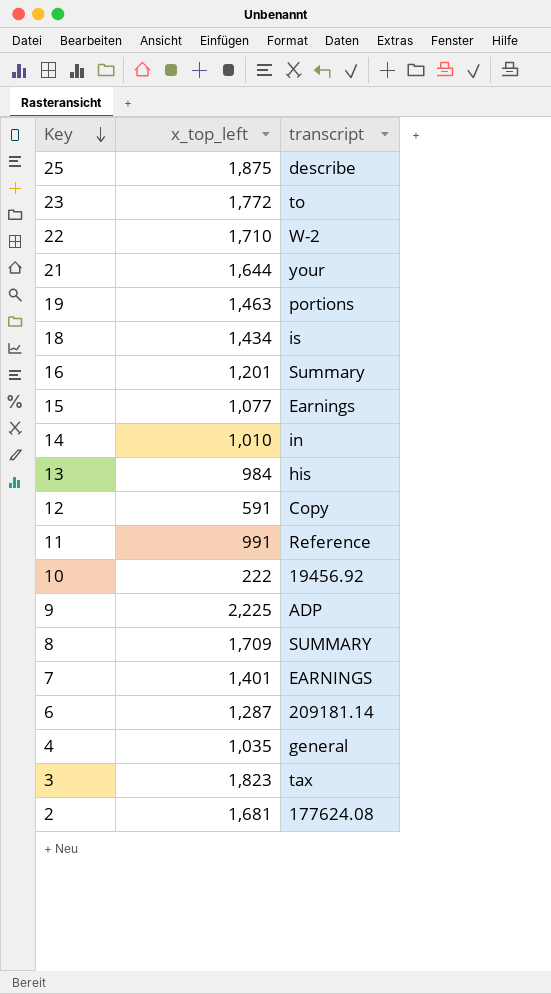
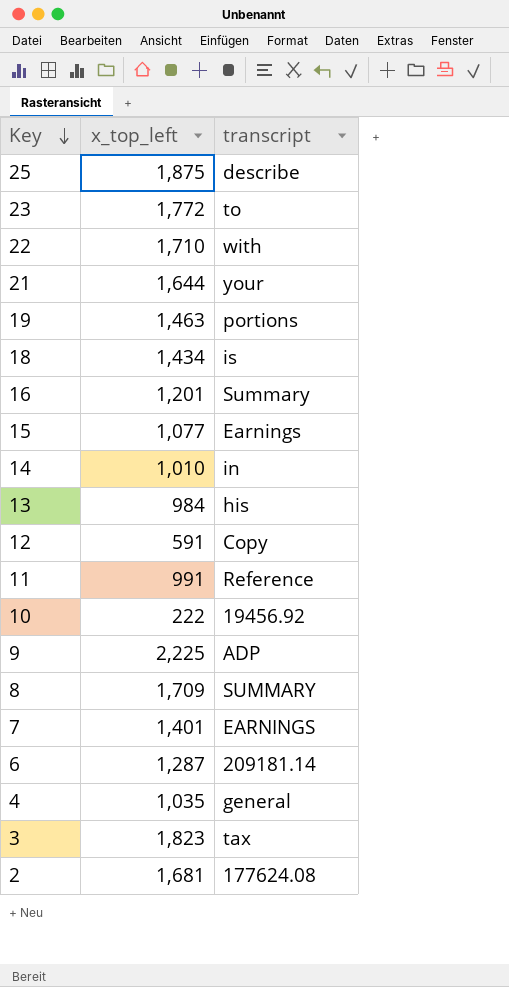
22 | transcript: W-2 -> with

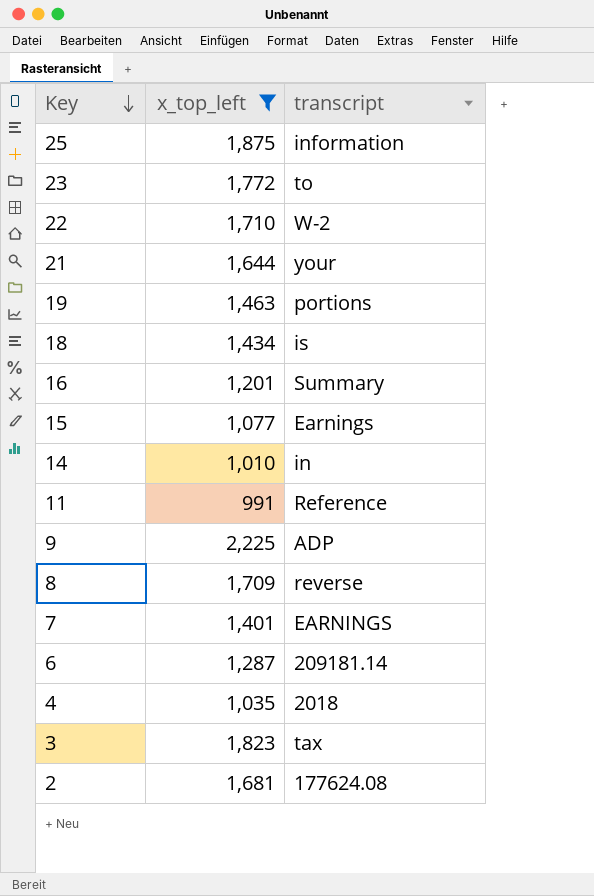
filter: none -> x_top_left >= 991
25 | transcript: describe -> information
22 | transcript: with -> W-2
8 | transcript: SUMMARY -> reverse
4 | transcript: general -> 2018

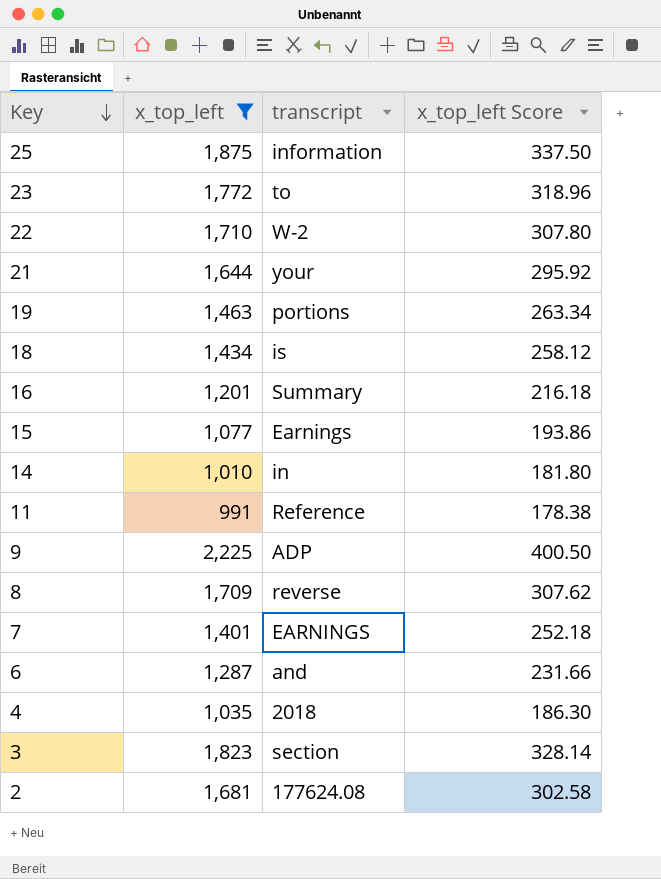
column x_top_left Score | formula: none -> [x_top_left] * 0.18
6 | transcript: 209181.14 -> and
3 | transcript: tax -> section

